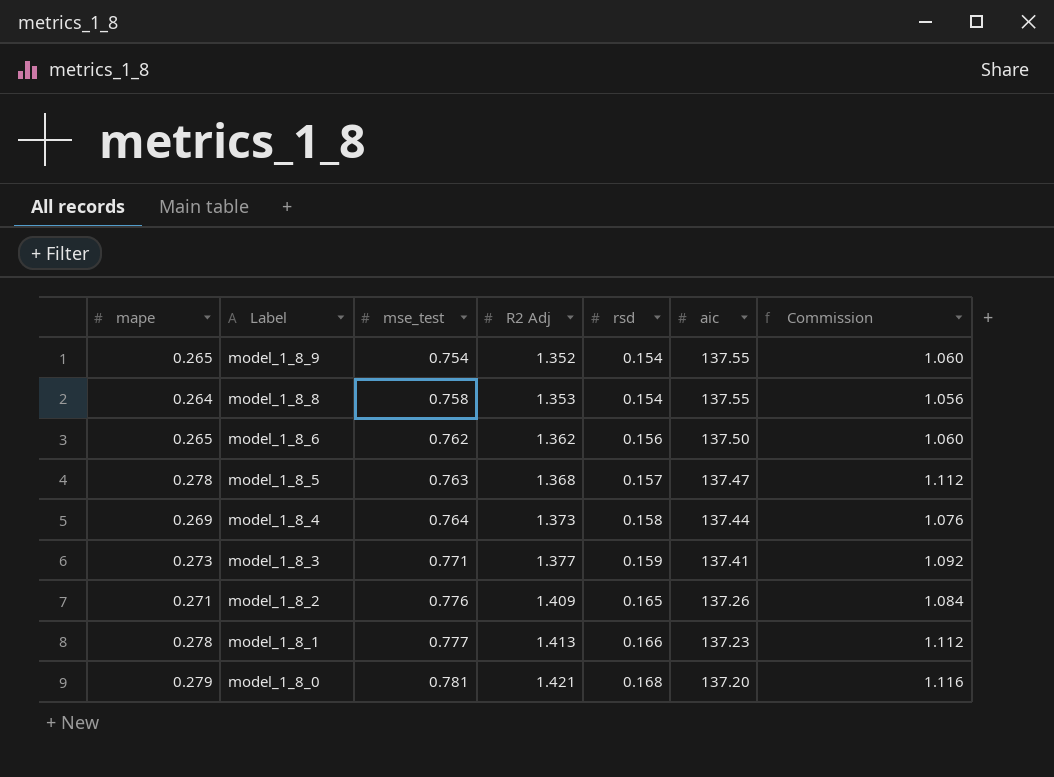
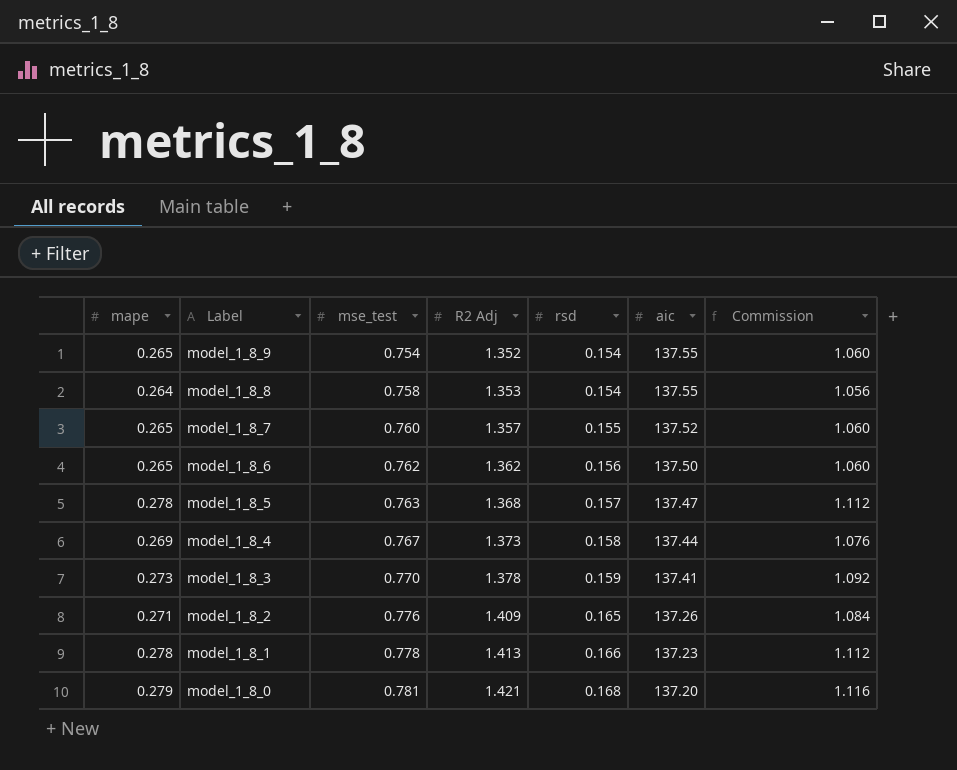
row model_1_8_7: none -> 0.265 | 0.760 | 1.357 | 0.155 | 137.52 | 1.060
model_1_8_4 | mse_test: 0.764 -> 0.767
model_1_8_3 | mse_test: 0.771 -> 0.770
model_1_8_3 | R2 Adj: 1.377 -> 1.378
model_1_8_1 | mse_test: 0.777 -> 0.778

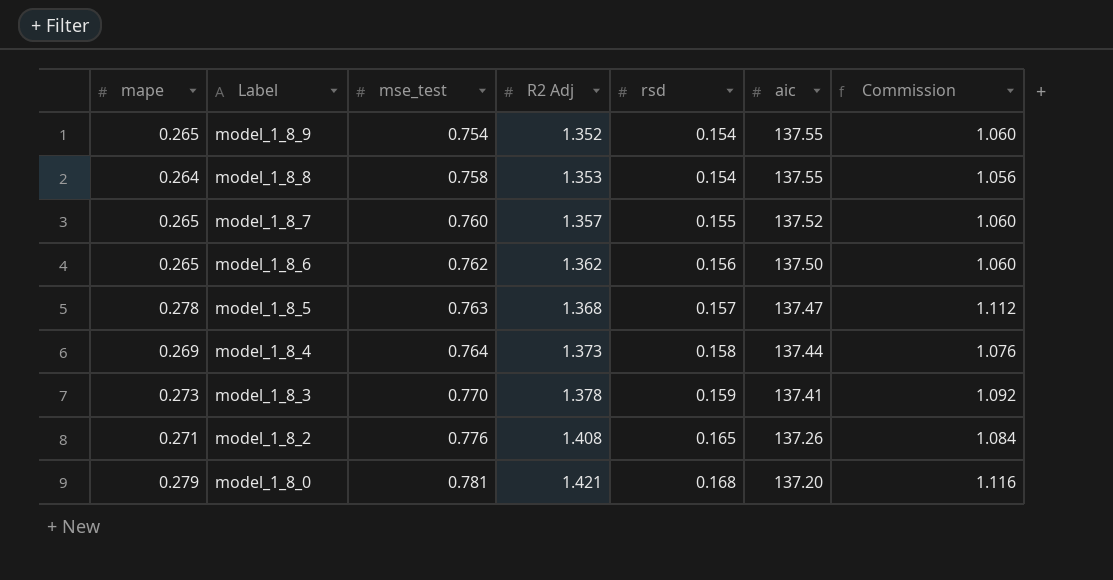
row model_1_8_1: 0.278 | 0.778 | 1.413 | 0.166 | 137.23 | 1.112 -> none
model_1_8_4 | mse_test: 0.767 -> 0.764
model_1_8_2 | R2 Adj: 1.409 -> 1.408

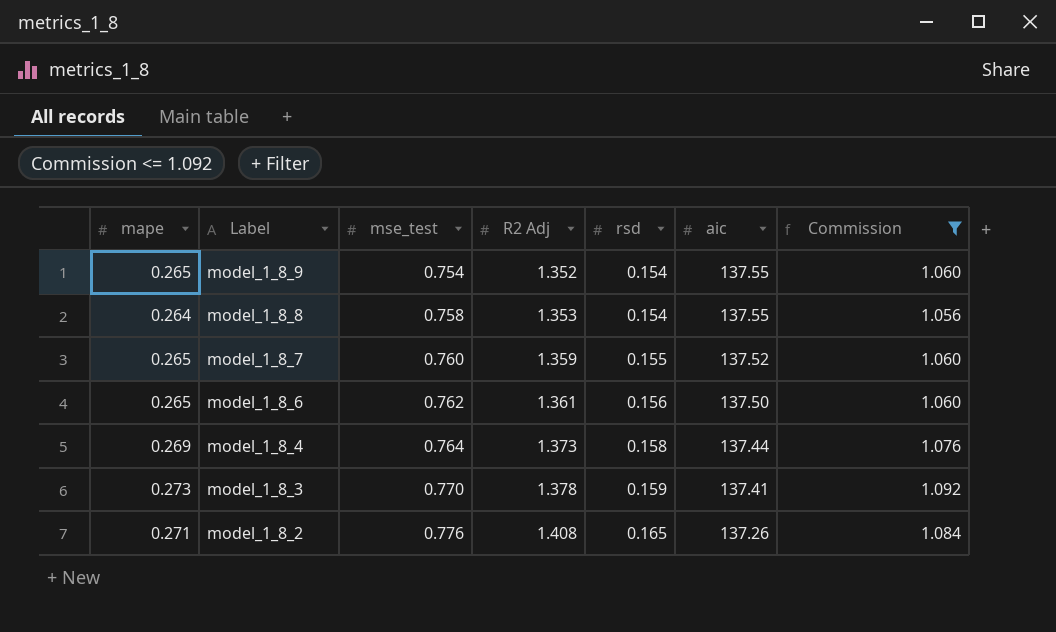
filter: none -> Commission <= 1.092
model_1_8_7 | R2 Adj: 1.357 -> 1.359
model_1_8_6 | R2 Adj: 1.362 -> 1.361

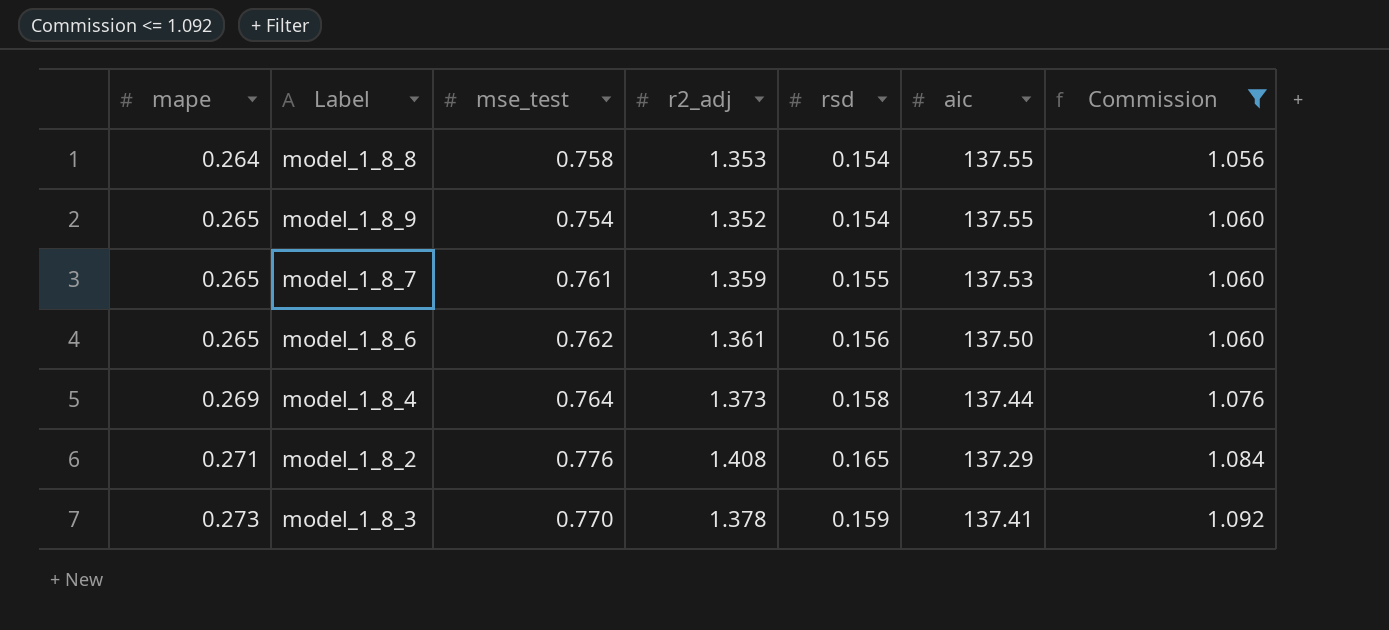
row order: Label descending -> mape ascending
column name: R2 Adj -> r2_adj
model_1_8_7 | mse_test: 0.760 -> 0.761
model_1_8_7 | aic: 137.52 -> 137.53
model_1_8_2 | aic: 137.26 -> 137.29

